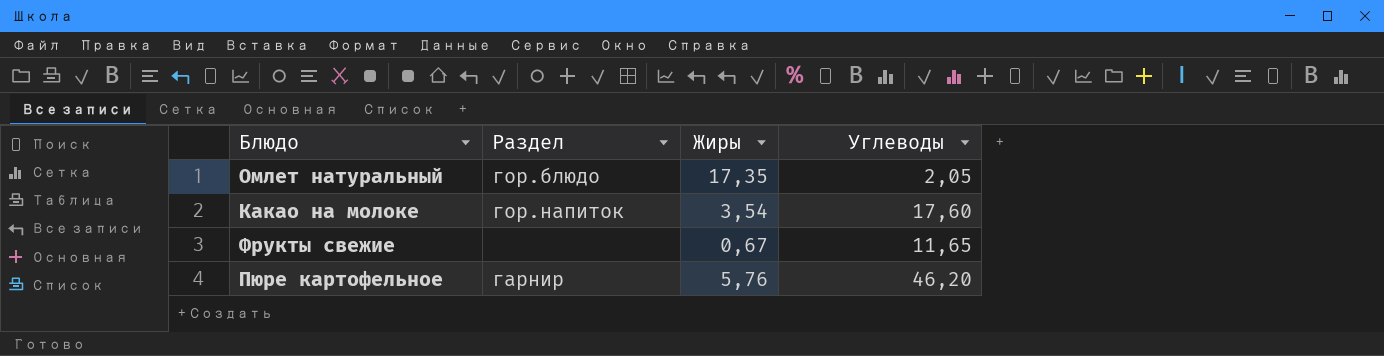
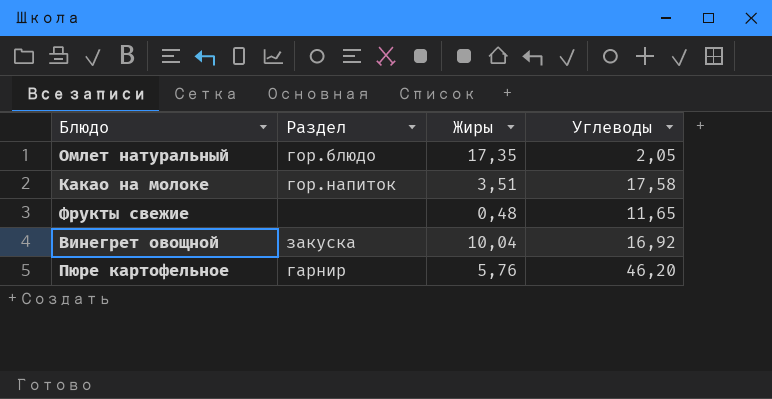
Какао на молоке | Жиры: 3,54 -> 3,51
Какао на молоке | Углеводы: 17,60 -> 17,58
Фрукты свежие | Жиры: 0,67 -> 0,48
row Винегрет овощной: none -> закуска | 10,04 | 16,92

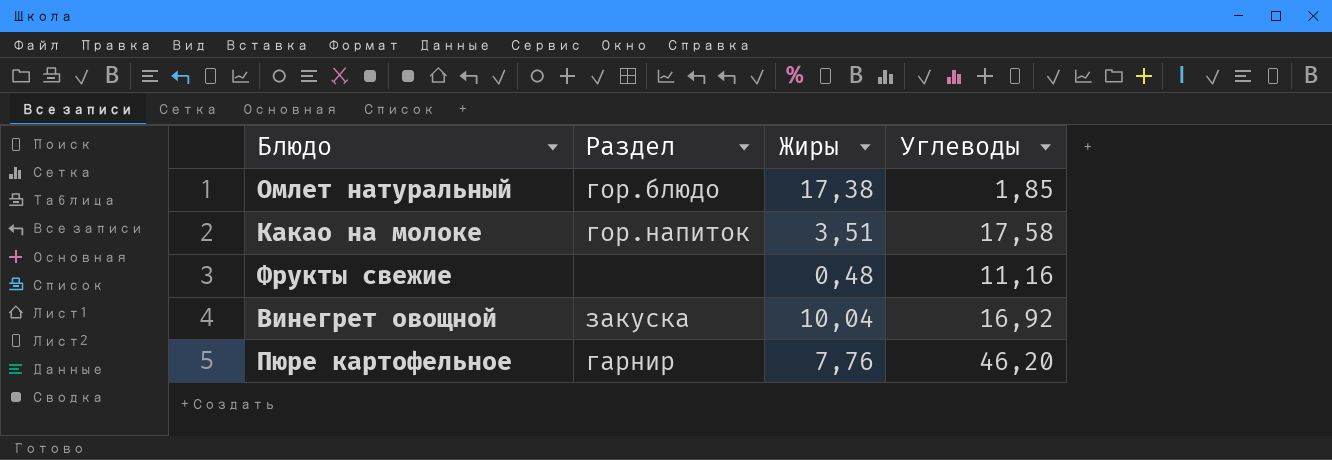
Омлет натуральный | Жиры: 17,35 -> 17,38
Омлет натуральный | Углеводы: 2,05 -> 1,85
Фрукты свежие | Углеводы: 11,65 -> 11,16
Пюре картофельное | Жиры: 5,76 -> 7,76

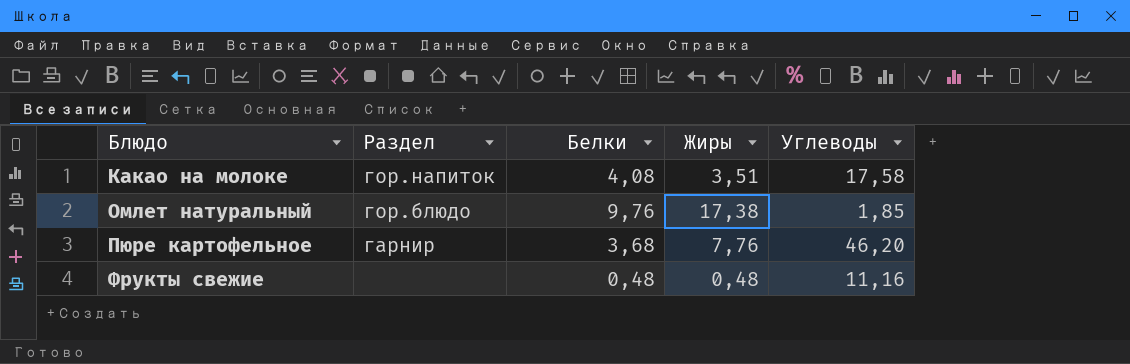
row order: none -> Блюдо ascending
column Белки | position: none -> 3
row Винегрет овощной: закуска | 10,04 | 16,92 -> none

